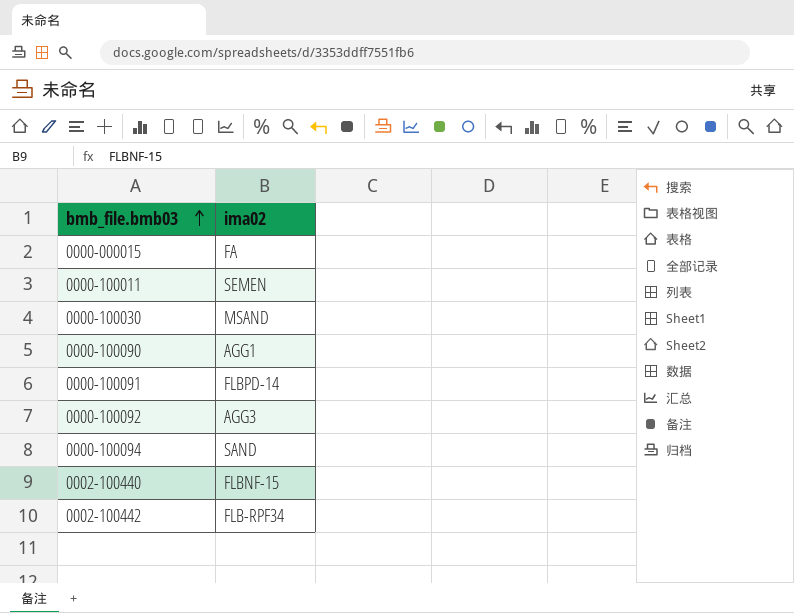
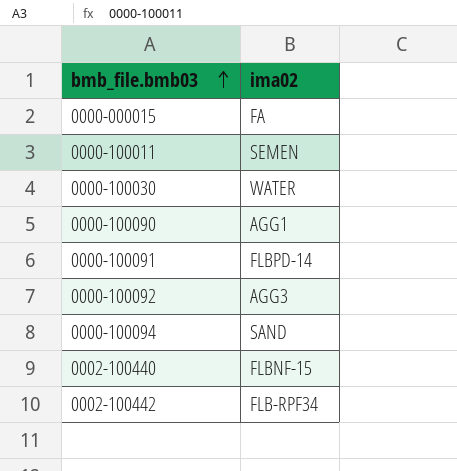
0000-100030 | ima02: MSAND -> WATER

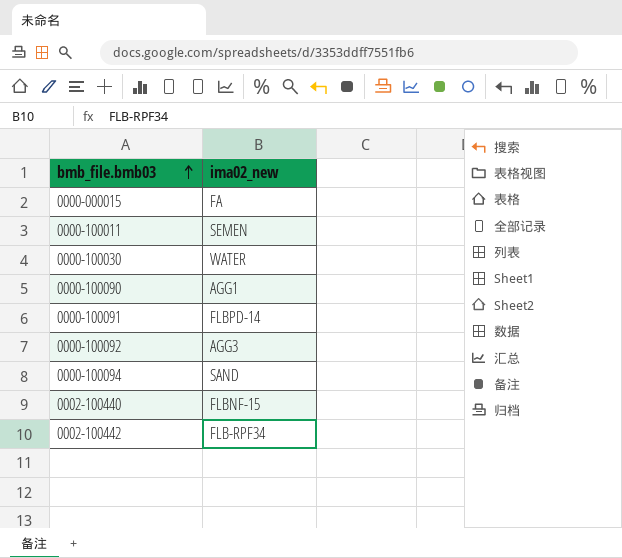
column name: ima02 -> ima02_new

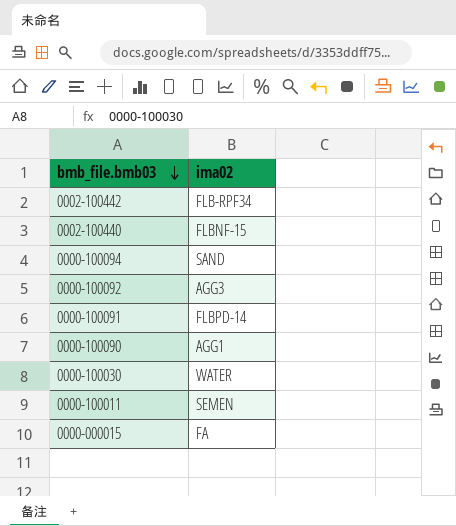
row order: bmb_file.bmb03 ascending -> bmb_file.bmb03 descending
column name: ima02_new -> ima02

